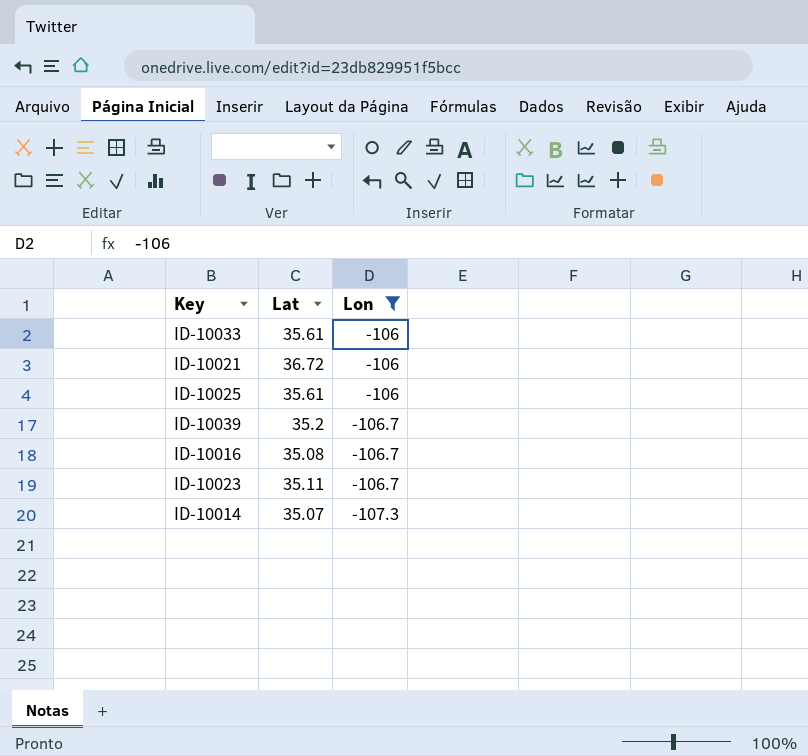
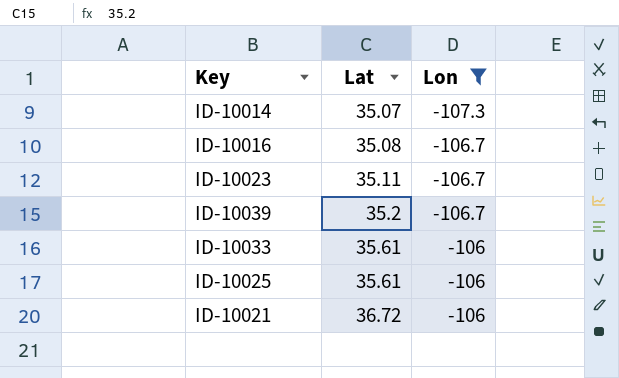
row order: Lon descending -> Lat ascending

